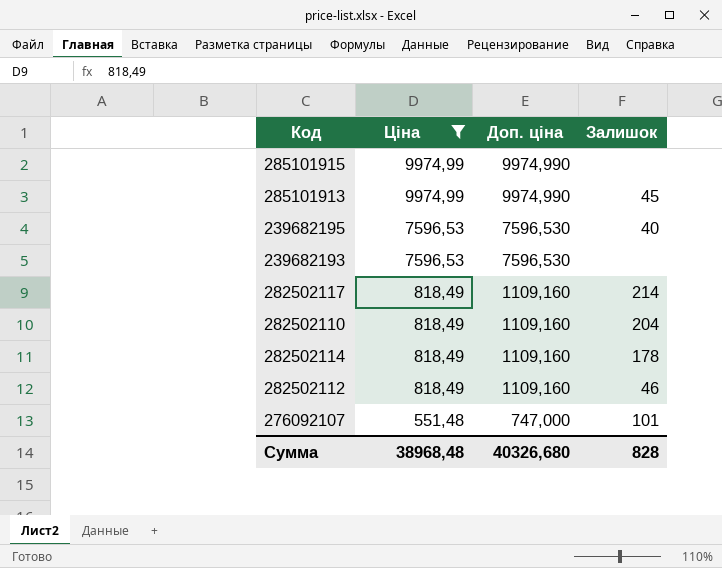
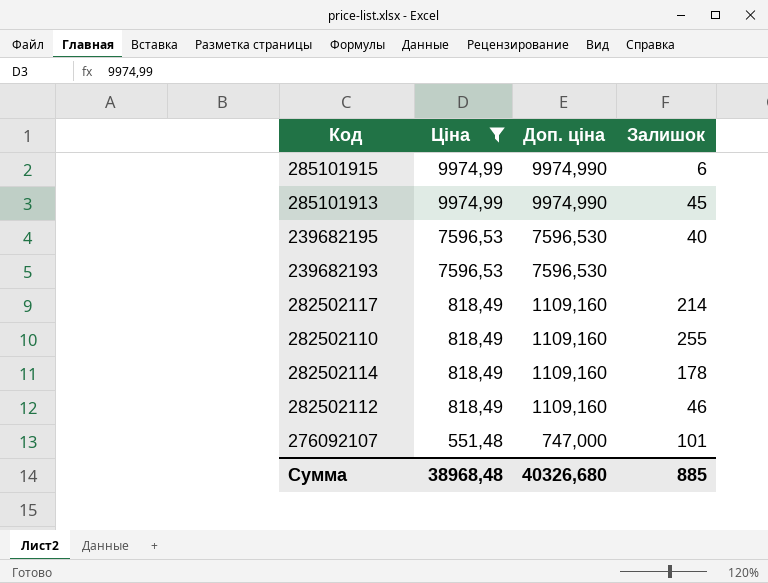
285101915 | Залишок: none -> 6
282502110 | Залишок: 204 -> 255
Сумма | Залишок: 828 -> 885

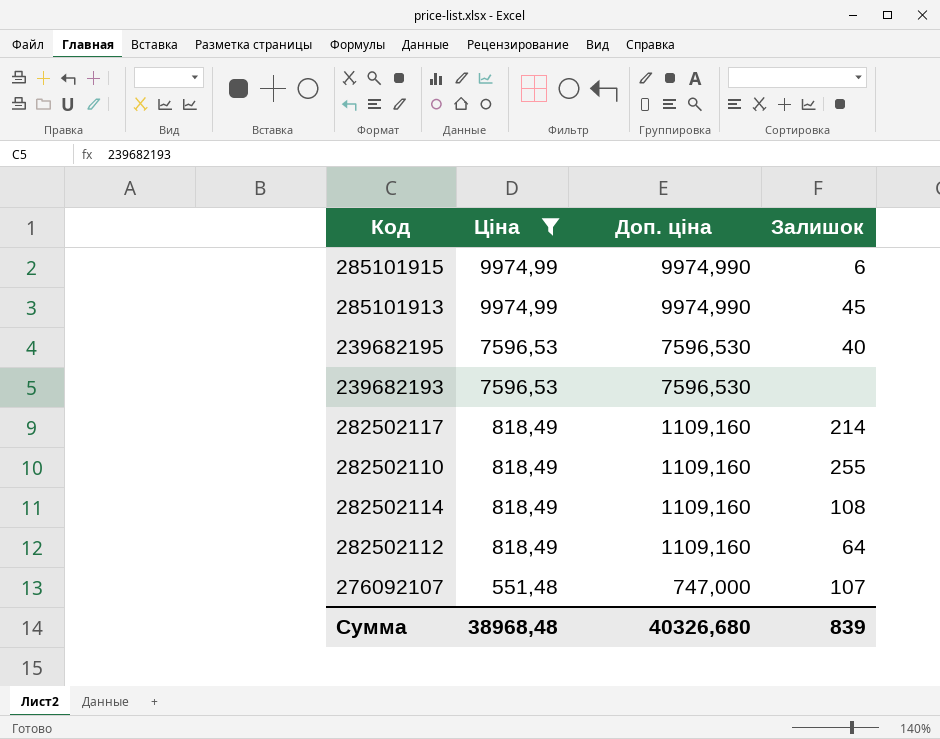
282502114 | Залишок: 178 -> 108
282502112 | Залишок: 46 -> 64
276092107 | Залишок: 101 -> 107
Сумма | Залишок: 885 -> 839

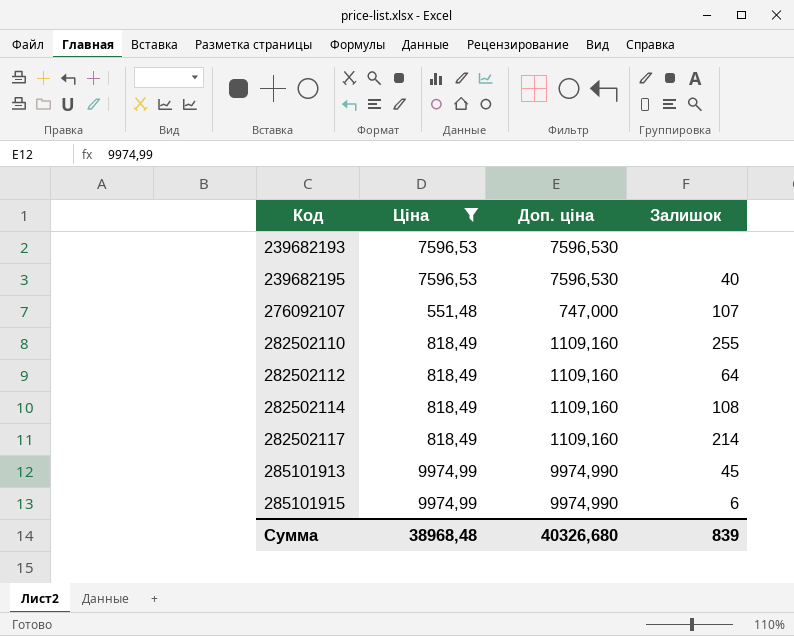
row order: Ціна descending -> Код ascending

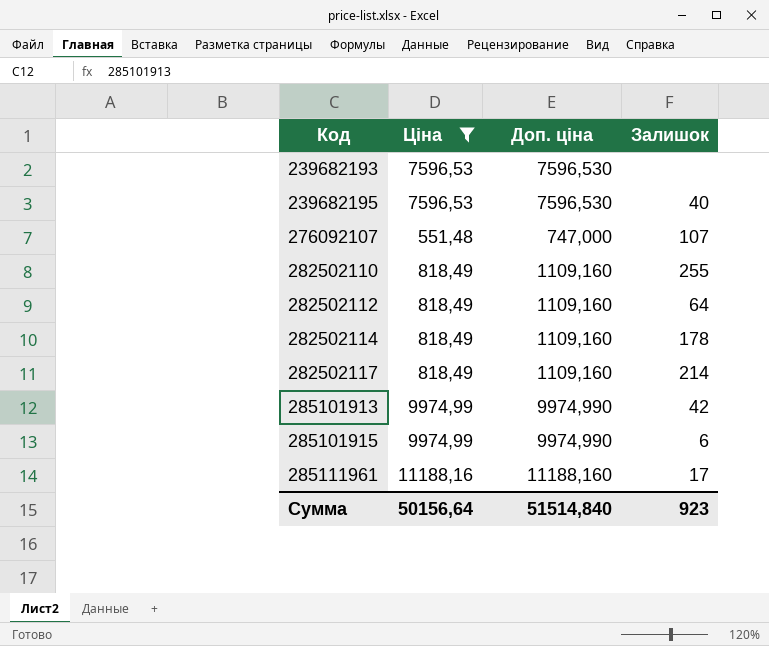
282502114 | Залишок: 108 -> 178
285101913 | Залишок: 45 -> 42
row 285111961: none -> 11188,16 | 11188,160 | 17
Сумма | Ціна: 38968,48 -> 50156,64
Сумма | Доп. ціна: 40326,680 -> 51514,840
Сумма | Залишок: 839 -> 923

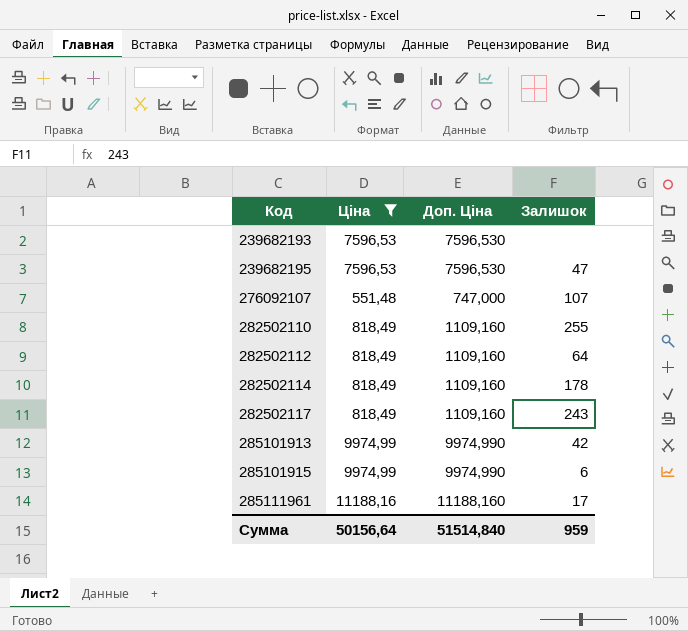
column name: Доп. ціна -> Доп. Ціна
239682195 | Залишок: 40 -> 47
282502117 | Залишок: 214 -> 243
Сумма | Залишок: 923 -> 959

